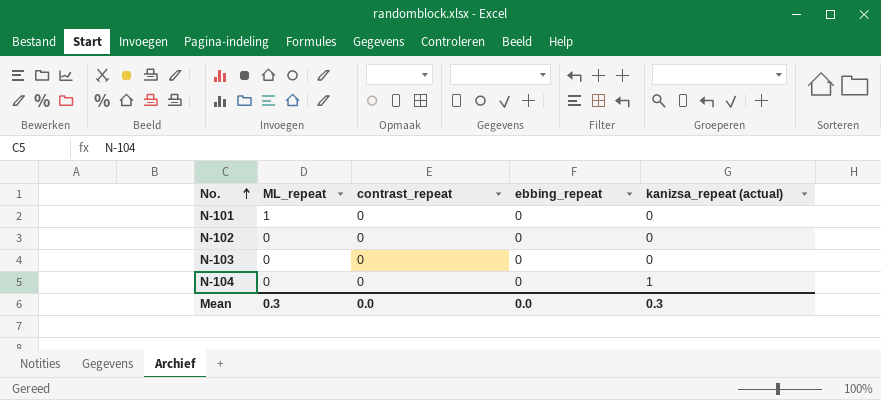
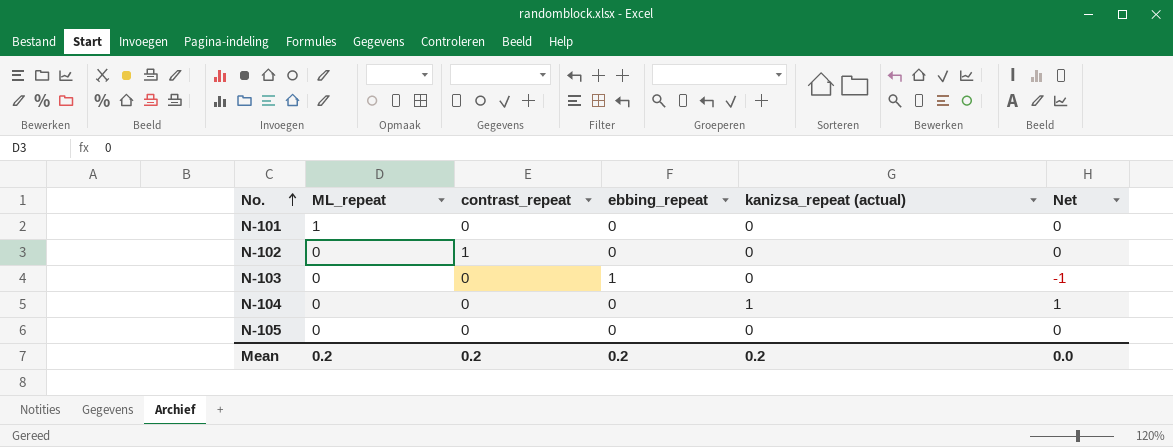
column Net | formula: none -> [kanizsa_repeat (actual)] - [ebbing_repeat]
N-102 | contrast_repeat: 0 -> 1
N-103 | ebbing_repeat: 0 -> 1
row N-105: none -> 0 | 0 | 0 | 0 | 0
Mean | ML_repeat: 0.3 -> 0.2
Mean | contrast_repeat: 0.0 -> 0.2
Mean | ebbing_repeat: 0.0 -> 0.2
Mean | kanizsa_repeat (actual): 0.3 -> 0.2

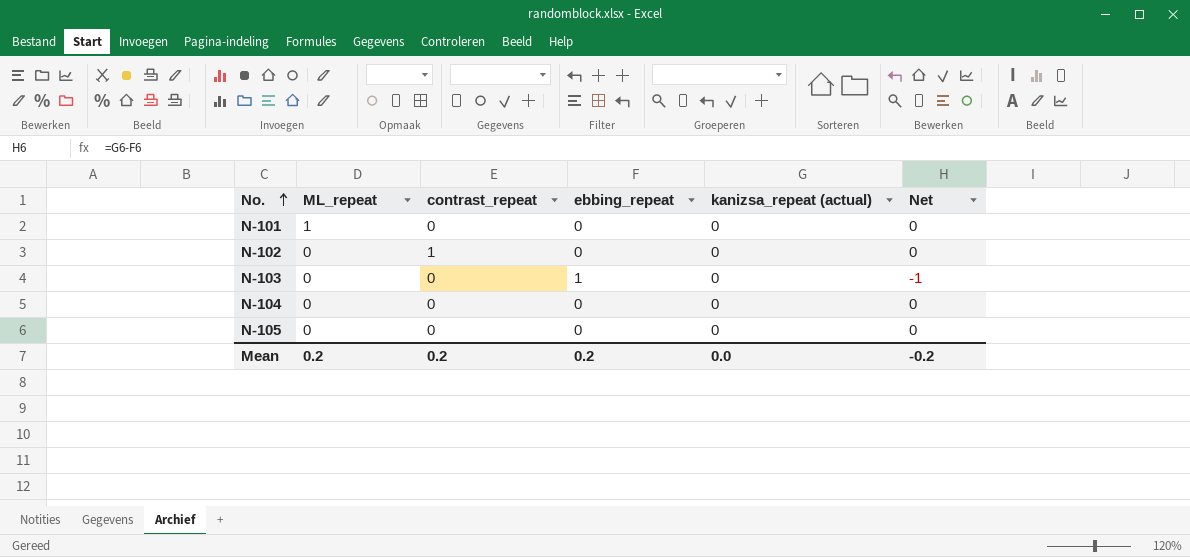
N-104 | kanizsa_repeat (actual): 1 -> 0
N-104 | Net: 1 -> 0
Mean | kanizsa_repeat (actual): 0.2 -> 0.0
Mean | Net: 0.0 -> -0.2

